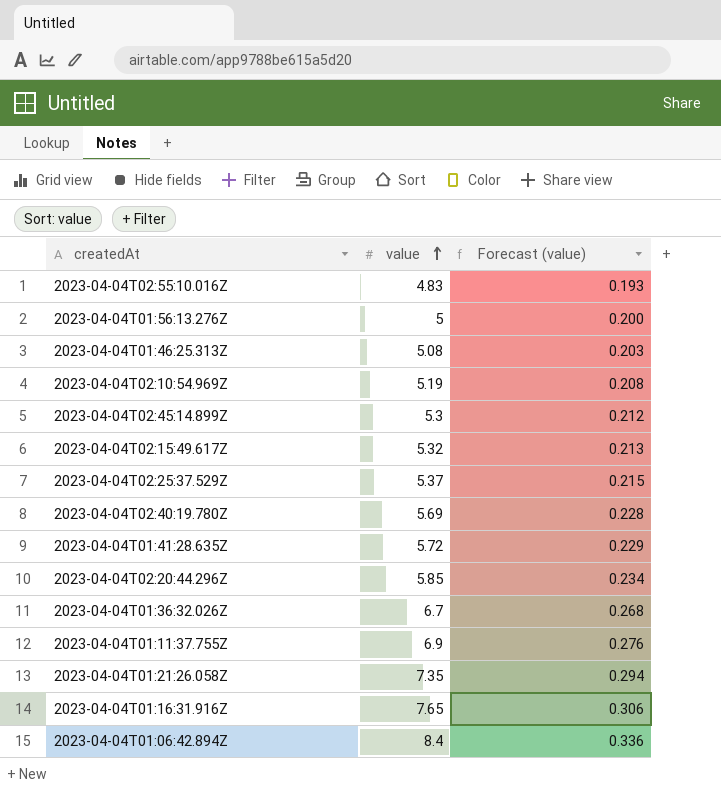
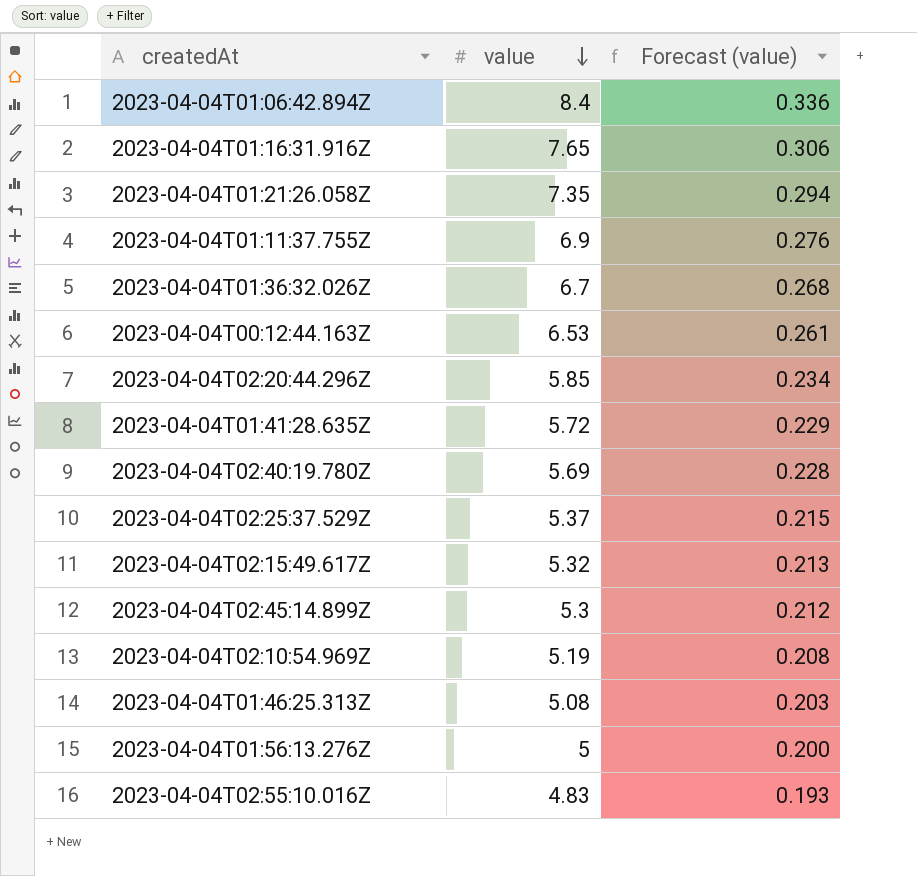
row order: value ascending -> value descending
row 2023-04-04T00:12:44.163Z: none -> 6.53 | 0.261

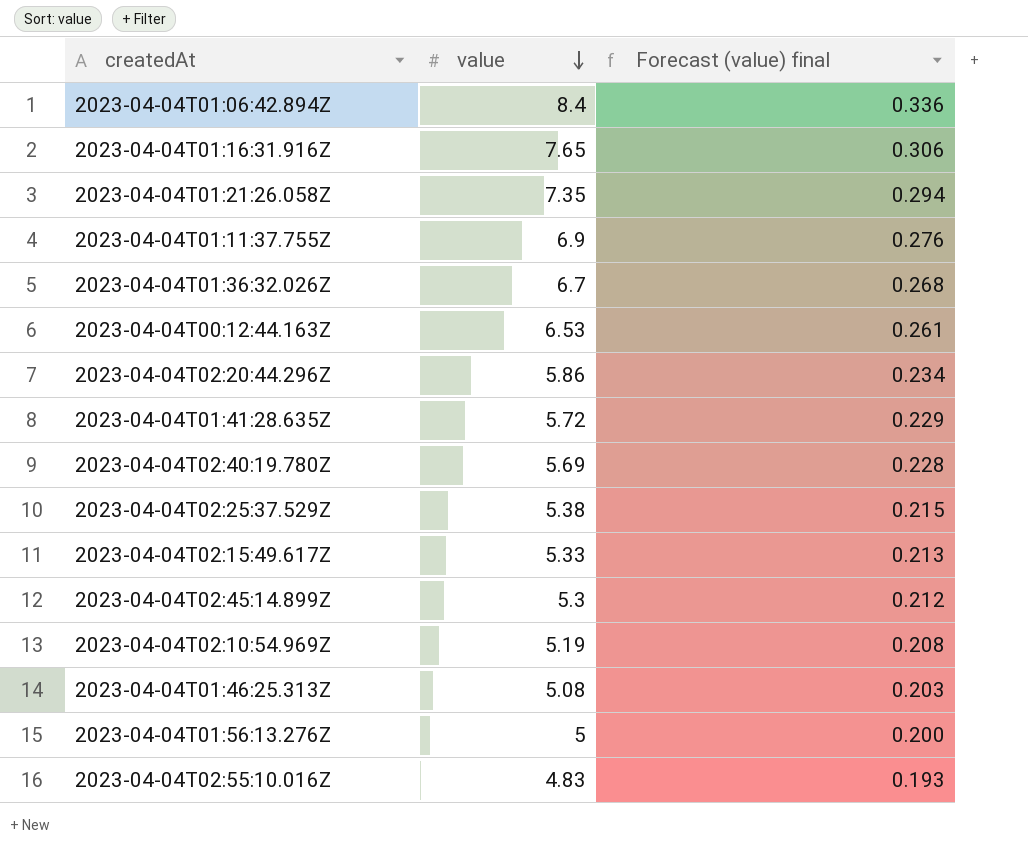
column name: Forecast (value) -> Forecast (value) final
2023-04-04T02:20:44.296Z | value: 5.85 -> 5.86
2023-04-04T02:25:37.529Z | value: 5.37 -> 5.38
2023-04-04T02:15:49.617Z | value: 5.32 -> 5.33

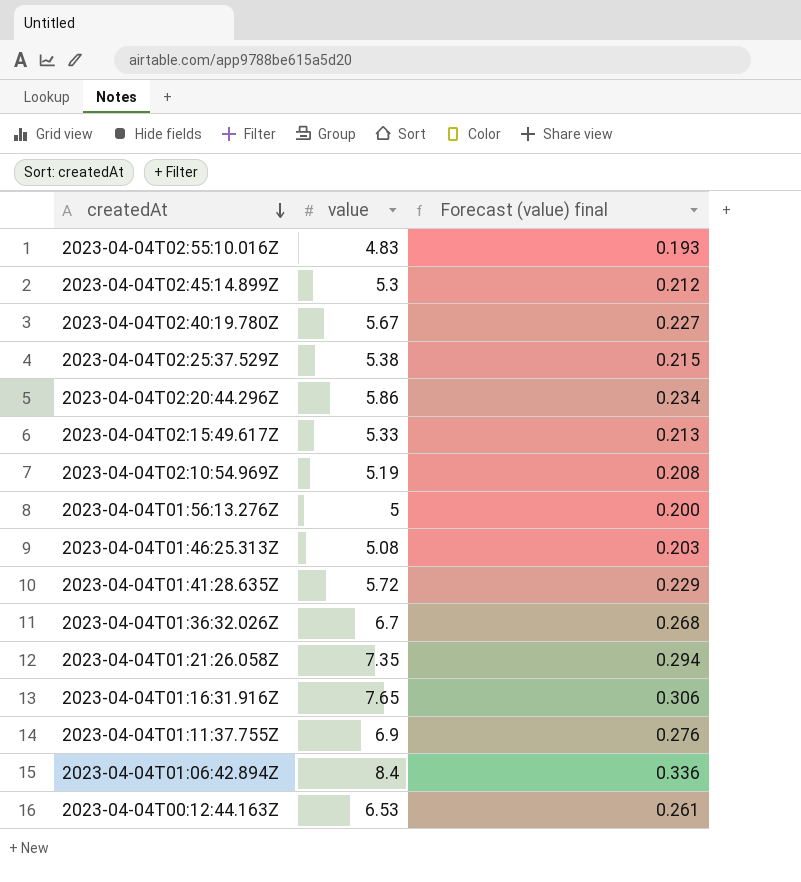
row order: value descending -> createdAt descending
2023-04-04T02:40:19.780Z | value: 5.69 -> 5.67
2023-04-04T02:40:19.780Z | Forecast (value) final: 0.228 -> 0.227

